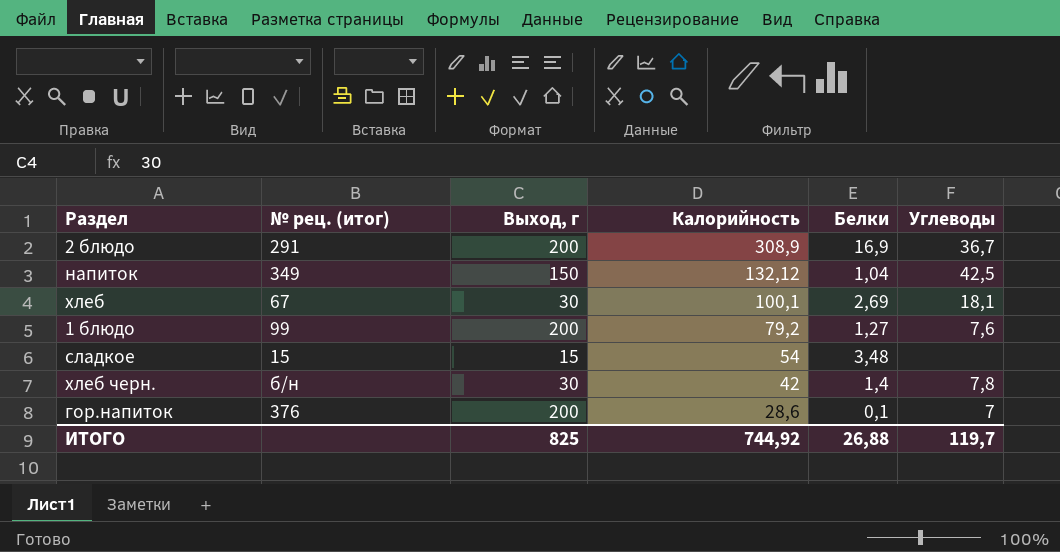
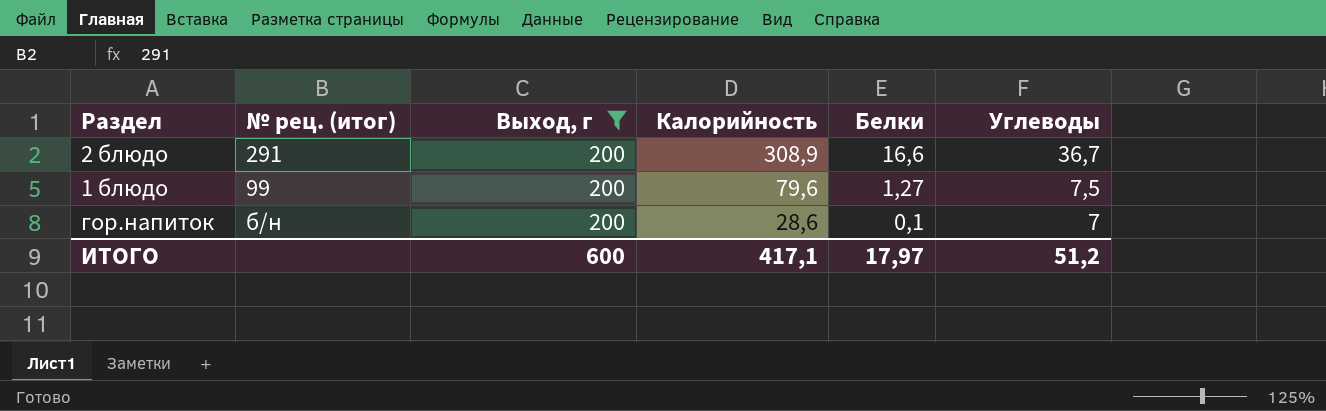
filter: none -> Выход, г = 200
2 блюдо | Белки: 16,9 -> 16,6
1 блюдо | Калорийность: 79,2 -> 79,6
1 блюдо | Углеводы: 7,6 -> 7,5
гор.напиток | № рец. (итог): 376 -> б/н
ИТОГО | Выход, г: 825 -> 600
ИТОГО | Калорийность: 744,92 -> 417,1
ИТОГО | Белки: 26,88 -> 17,97
ИТОГО | Углеводы: 119,7 -> 51,2

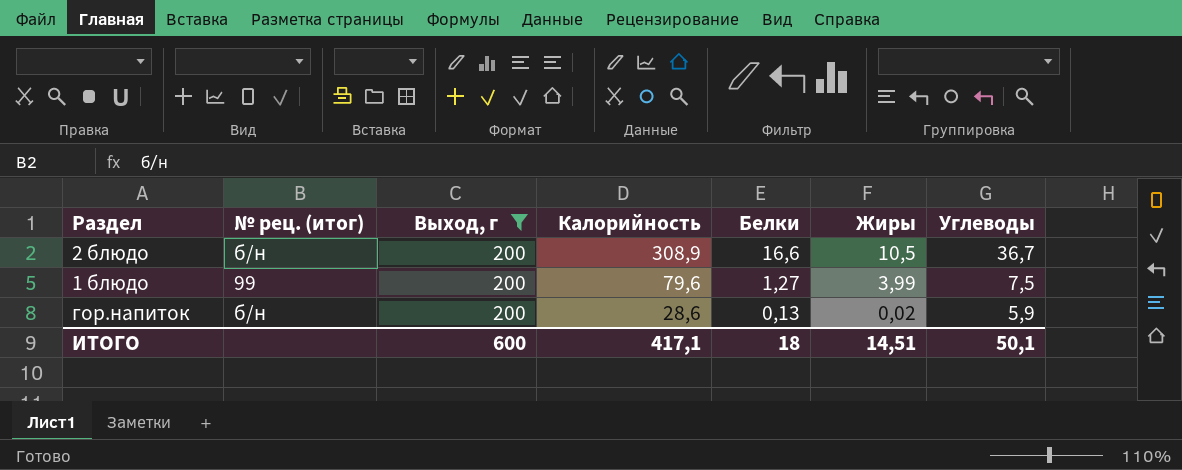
column Жиры | position: none -> 6
2 блюдо | № рец. (итог): 291 -> б/н
гор.напиток | Белки: 0,1 -> 0,13
гор.напиток | Углеводы: 7 -> 5,9
ИТОГО | Белки: 17,97 -> 18
ИТОГО | Углеводы: 51,2 -> 50,1

